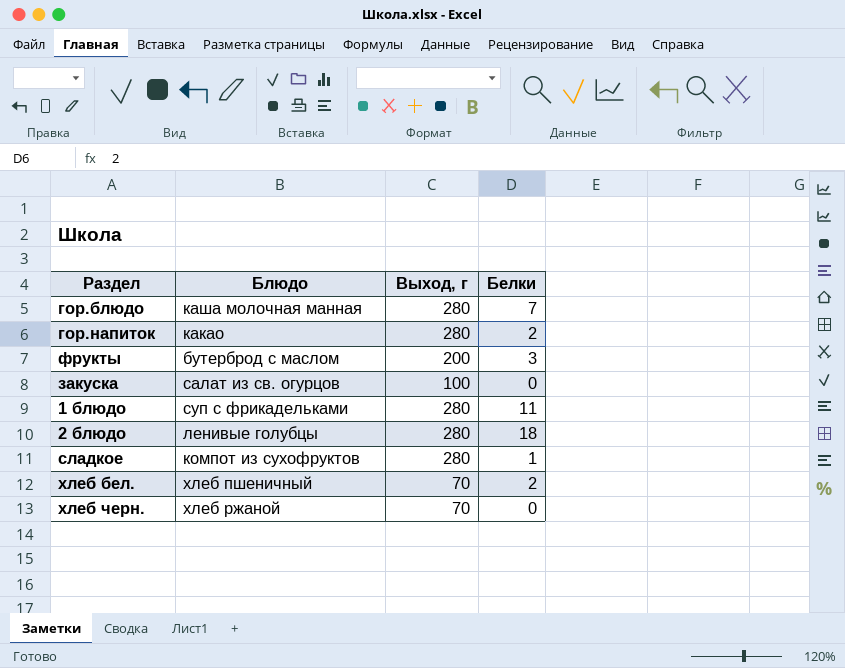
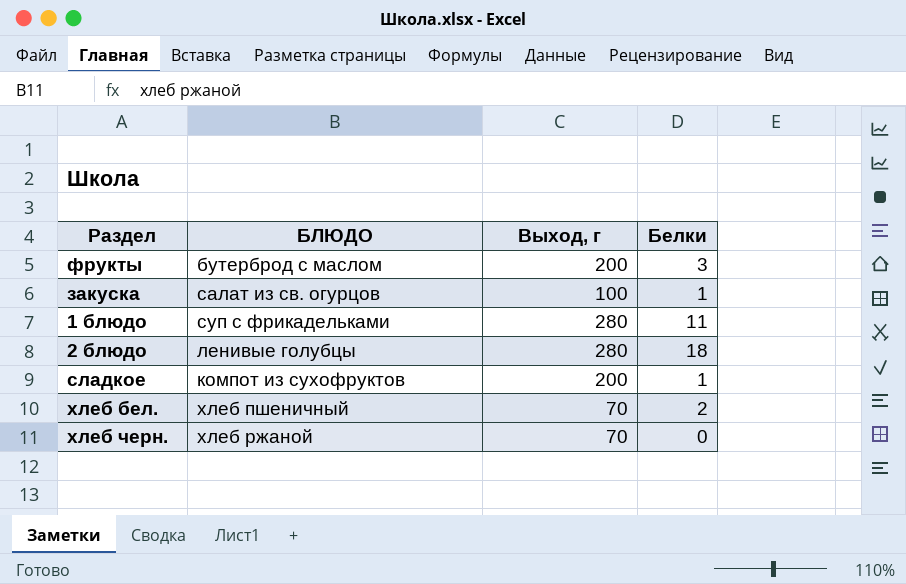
column name: Блюдо -> БЛЮДО
row гор.блюдо: каша молочная манная | 280 | 7 -> none
row гор.напиток: какао | 280 | 2 -> none
закуска | Белки: 0 -> 1
сладкое | Выход, г: 280 -> 200

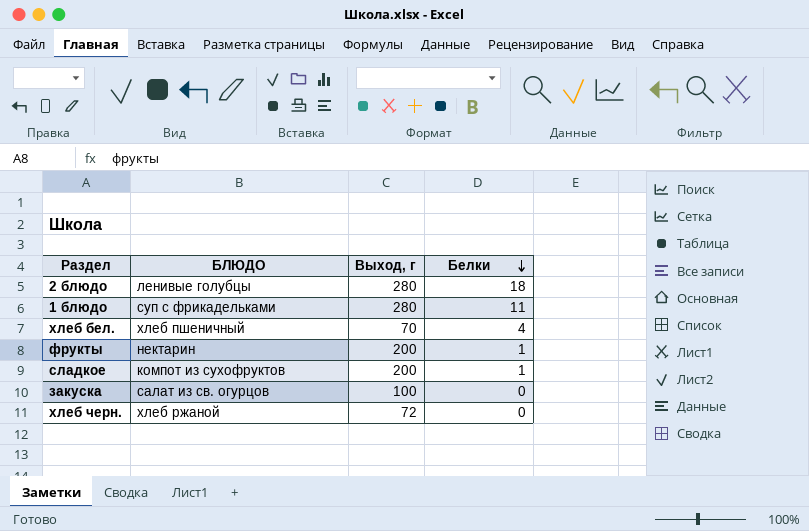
row order: none -> Белки descending
хлеб бел. | Белки: 2 -> 4
фрукты | БЛЮДО: бутерброд с маслом -> нектарин
фрукты | Белки: 3 -> 1
закуска | Белки: 1 -> 0
хлеб черн. | Выход, г: 70 -> 72

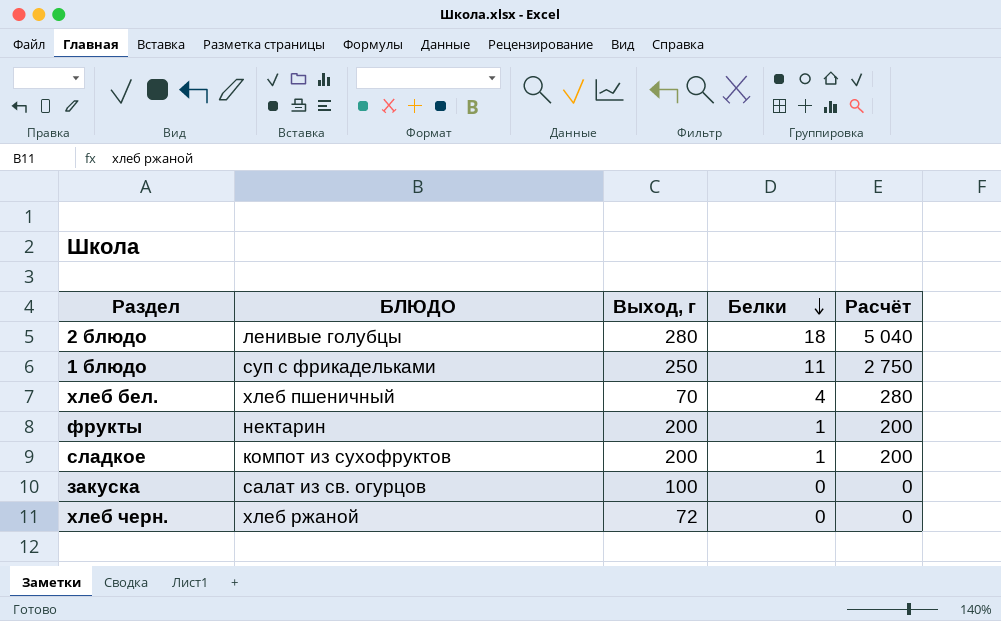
column Расчёт | formula: none -> [Выход, г] * [Белки]
1 блюдо | Выход, г: 280 -> 250

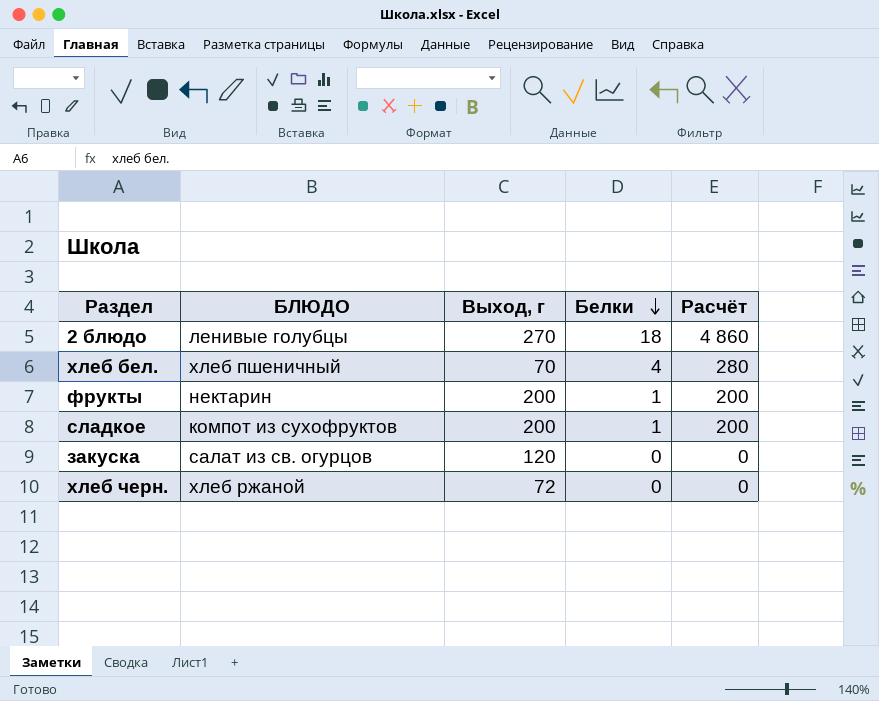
row 1 блюдо: суп с фрикадельками | 250 | 11 | 2 750 -> none
2 блюдо | Выход, г: 280 -> 270
2 блюдо | Расчёт: 5 040 -> 4 860
закуска | Выход, г: 100 -> 120

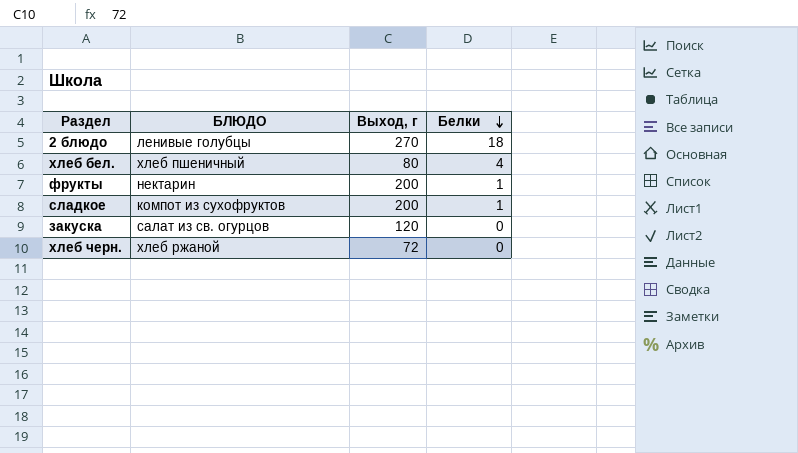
column Расчёт | formula: [Выход, г] * [Белки] -> none
хлеб бел. | Выход, г: 70 -> 80

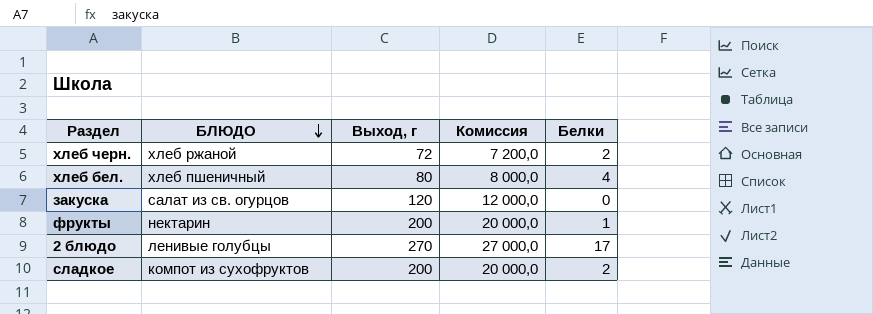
row order: Белки descending -> БЛЮДО descending
column Комиссия | formula: none -> [Выход, г] * 100
хлеб черн. | Белки: 0 -> 2
2 блюдо | Белки: 18 -> 17
сладкое | Белки: 1 -> 2

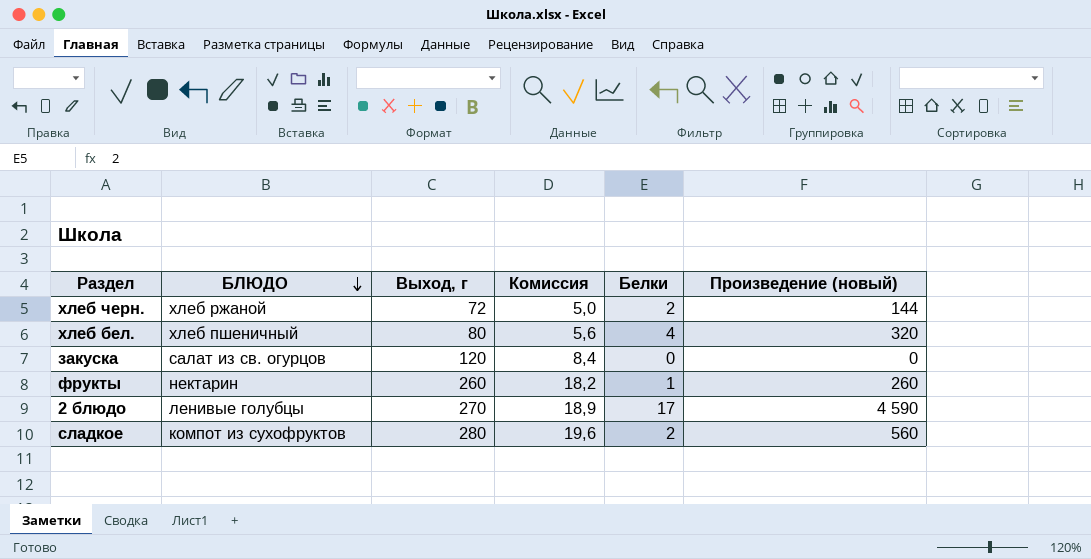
column Комиссия | formula: [Выход, г] * 100 -> [Выход, г] * 0,07
column Произведение (новый) | formula: none -> [Выход, г] * [Белки]
фрукты | Выход, г: 200 -> 260
сладкое | Выход, г: 200 -> 280

